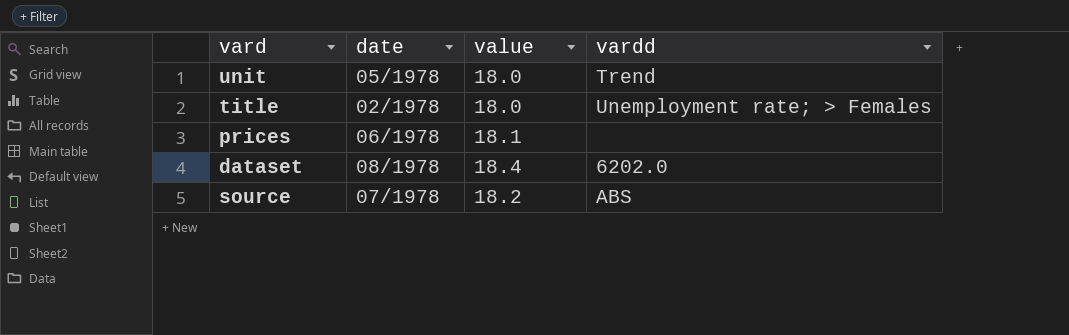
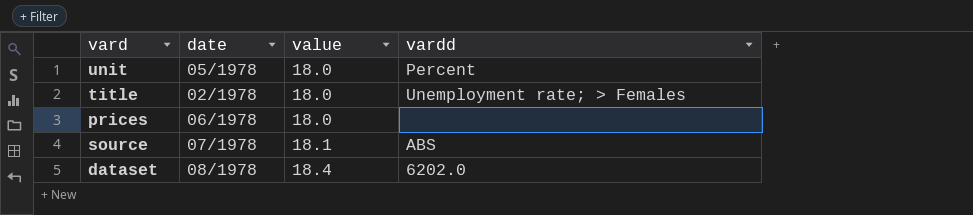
row order: none -> value ascending
unit | vardd: Trend -> Percent
prices | value: 18.1 -> 18.0
source | value: 18.2 -> 18.1

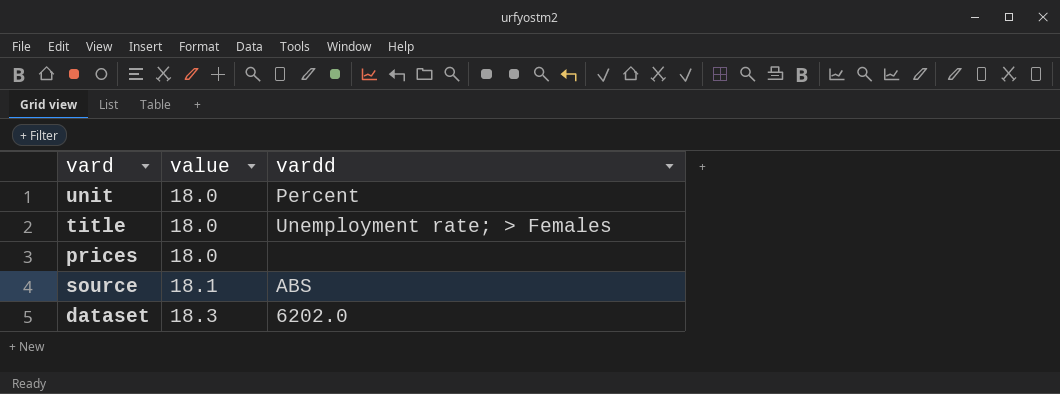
column date | position: 2 -> none
dataset | value: 18.4 -> 18.3

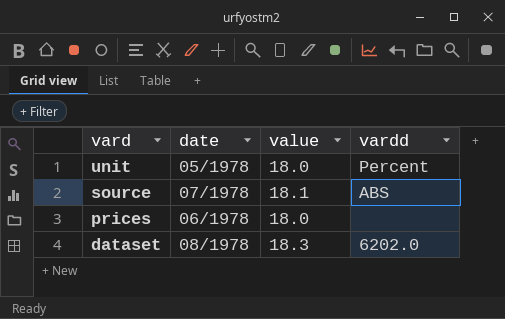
row order: value ascending -> vard descending
column date | position: none -> 2
row title: 18.0 | Unemployment rate; > Females -> none

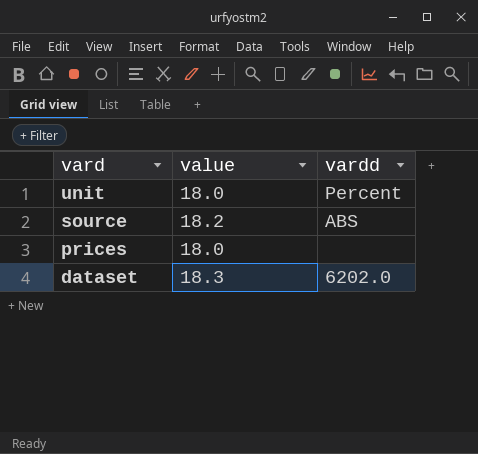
column date | position: 2 -> none
source | value: 18.1 -> 18.2

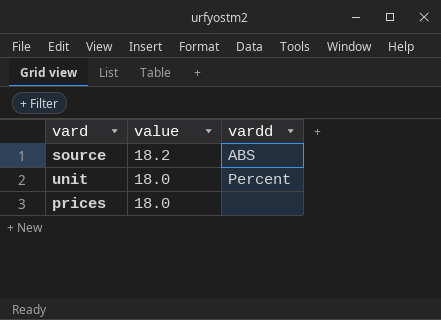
row order: vard descending -> value descending
row dataset: 18.3 | 6202.0 -> none

